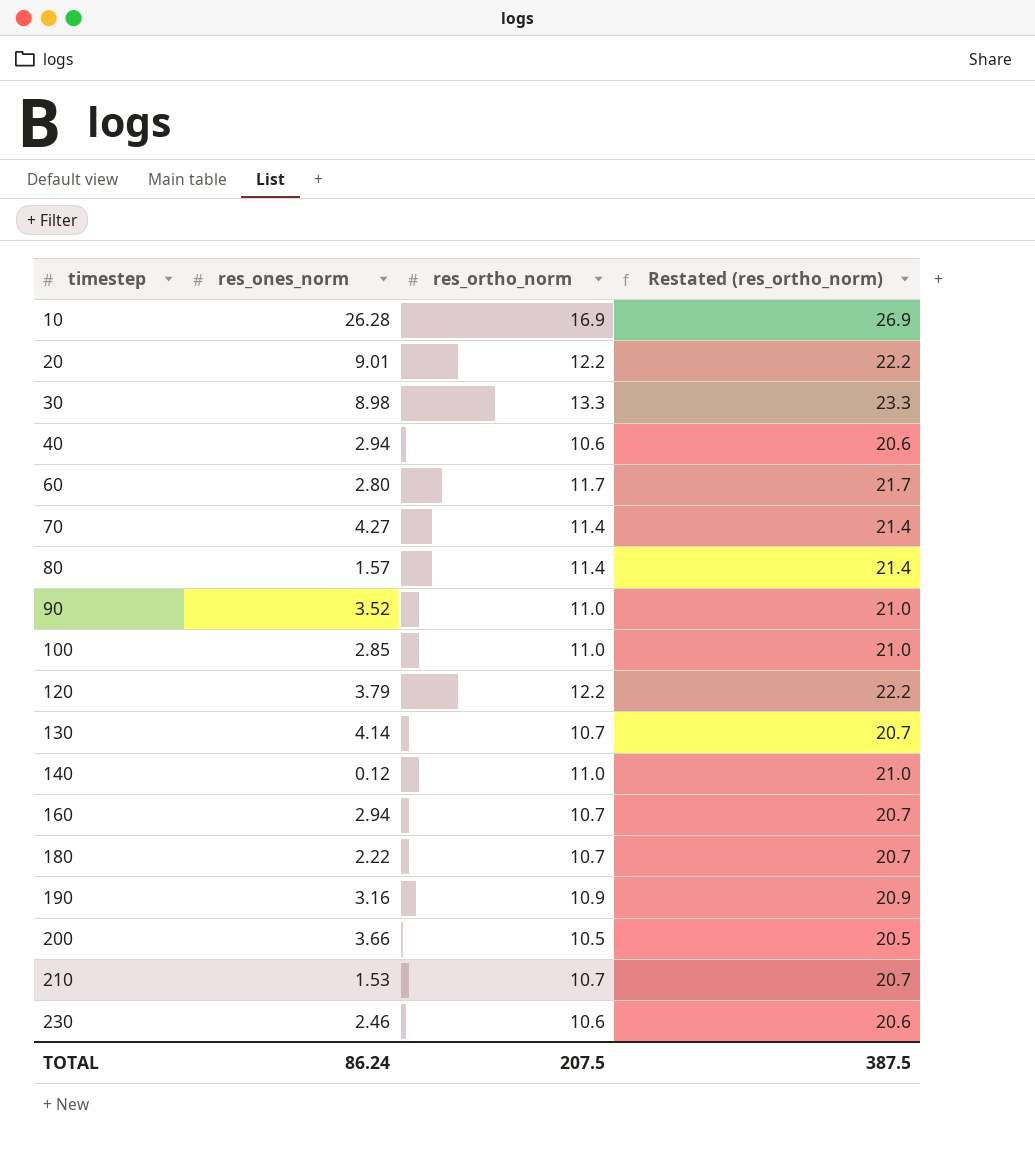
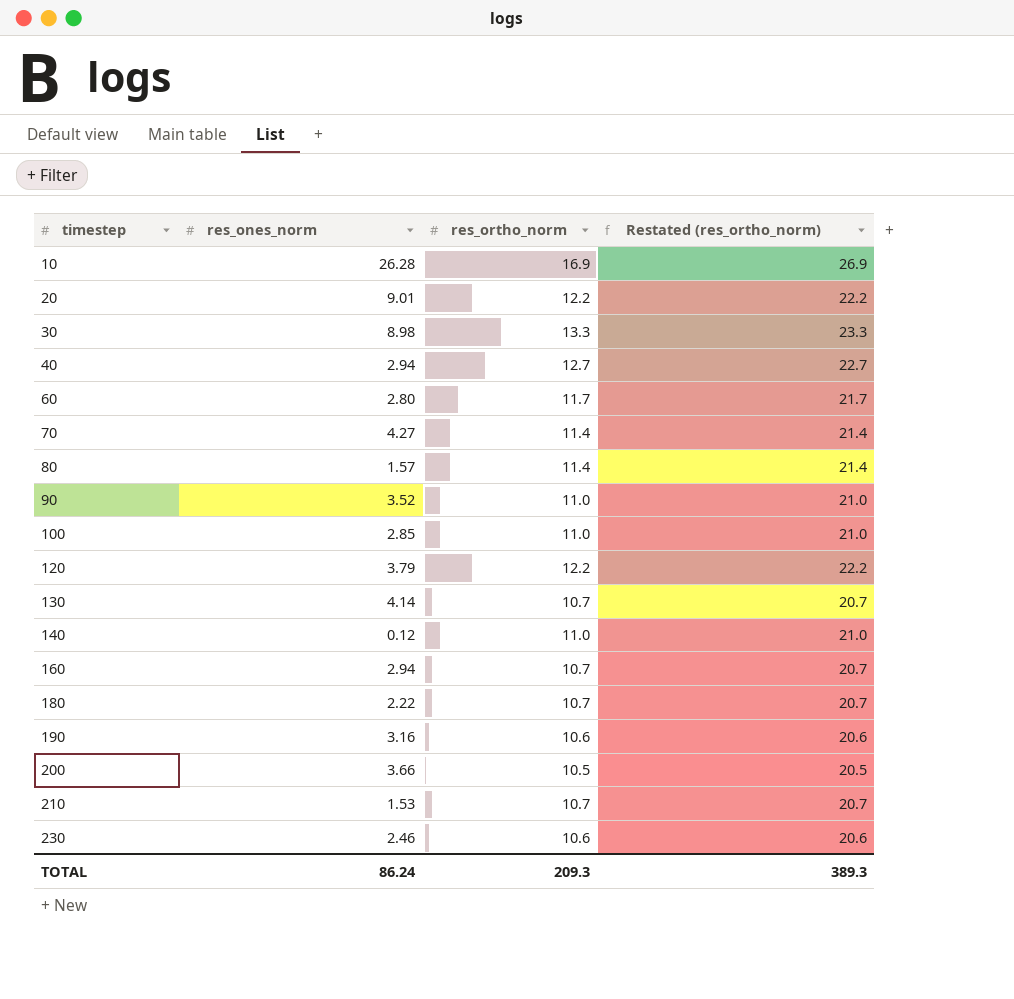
40 | res_ortho_norm: 10.6 -> 12.7
40 | Restated (res_ortho_norm): 20.6 -> 22.7
190 | res_ortho_norm: 10.9 -> 10.6
190 | Restated (res_ortho_norm): 20.9 -> 20.6
TOTAL | res_ortho_norm: 207.5 -> 209.3
TOTAL | Restated (res_ortho_norm): 387.5 -> 389.3

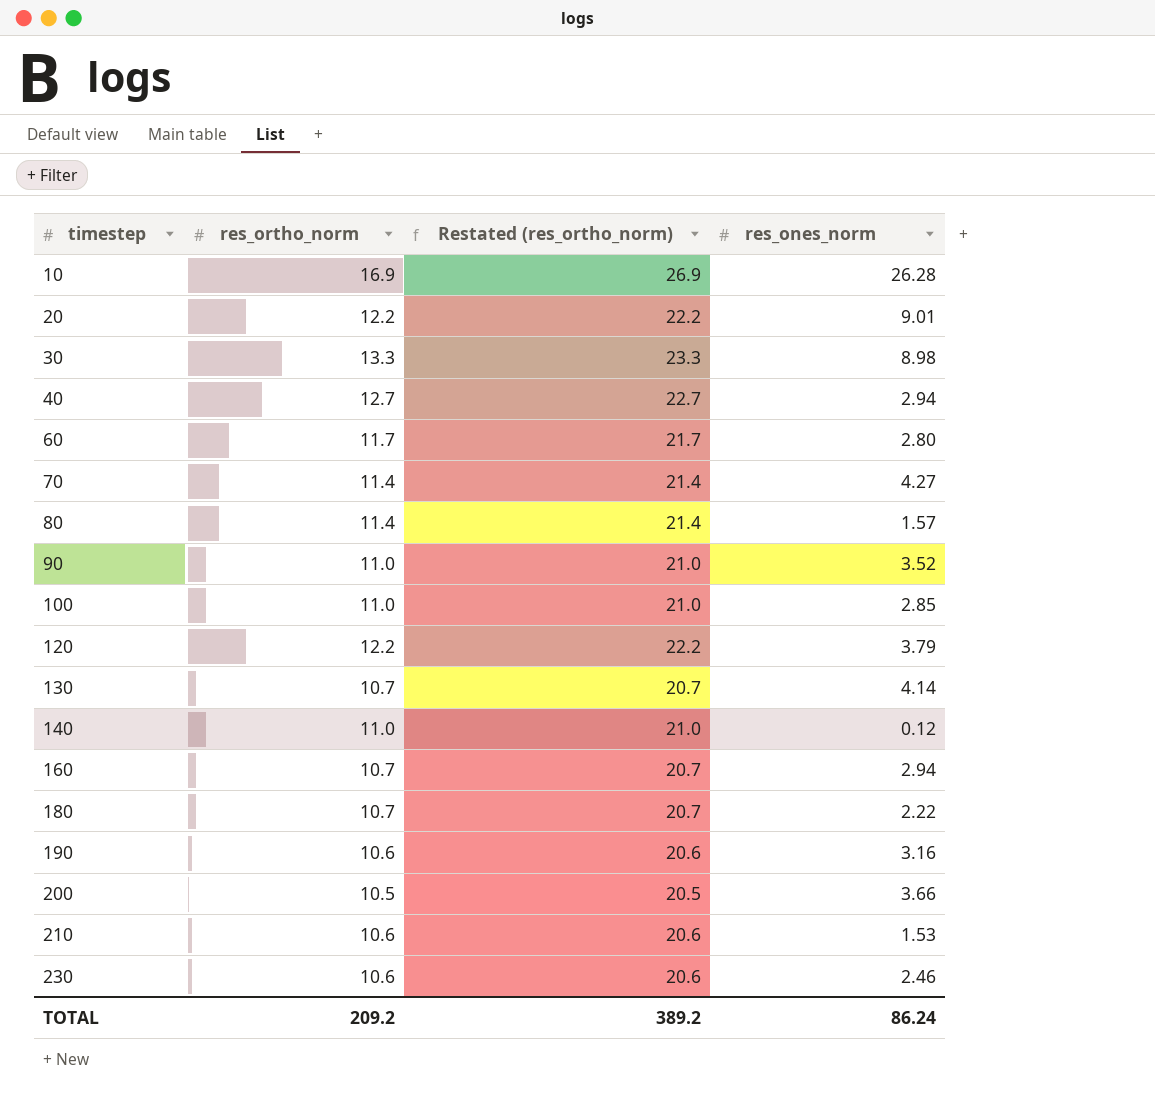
column res_ones_norm | position: 2 -> 4
210 | res_ortho_norm: 10.7 -> 10.6
210 | Restated (res_ortho_norm): 20.7 -> 20.6
TOTAL | res_ortho_norm: 209.3 -> 209.2
TOTAL | Restated (res_ortho_norm): 389.3 -> 389.2

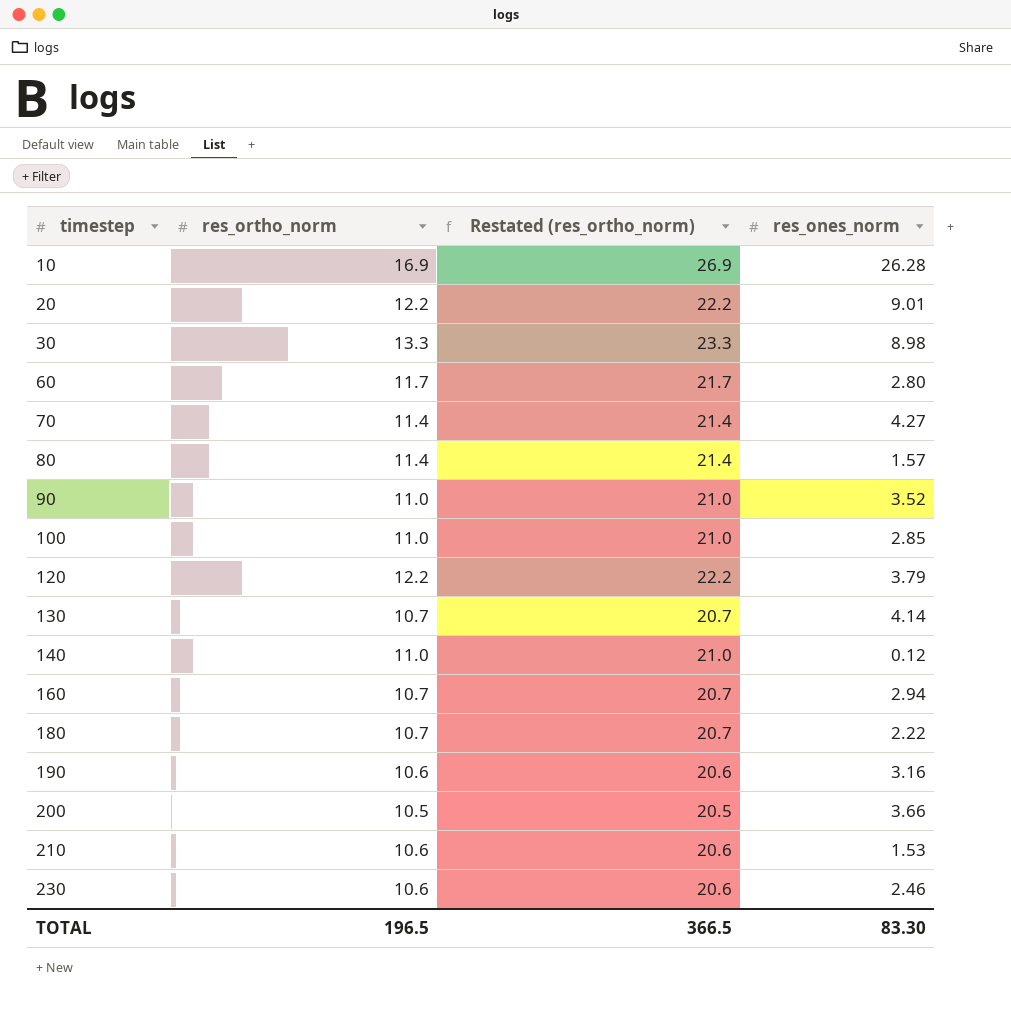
row 40: 12.7 | 22.7 | 2.94 -> none
TOTAL | res_ortho_norm: 209.2 -> 196.5
TOTAL | Restated (res_ortho_norm): 389.2 -> 366.5
TOTAL | res_ones_norm: 86.24 -> 83.30

